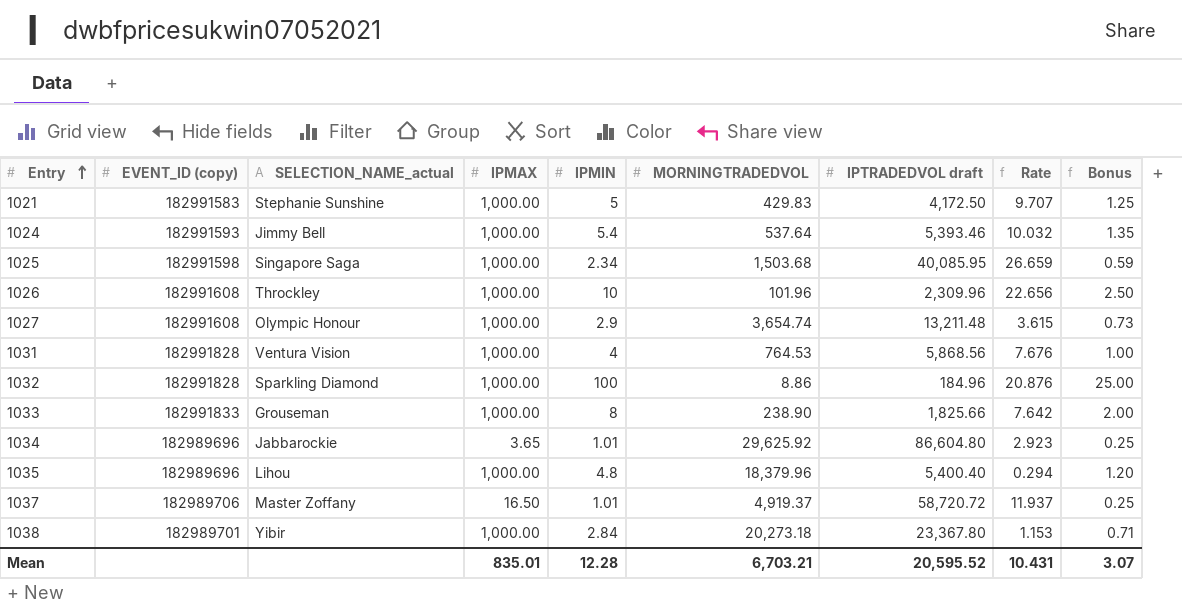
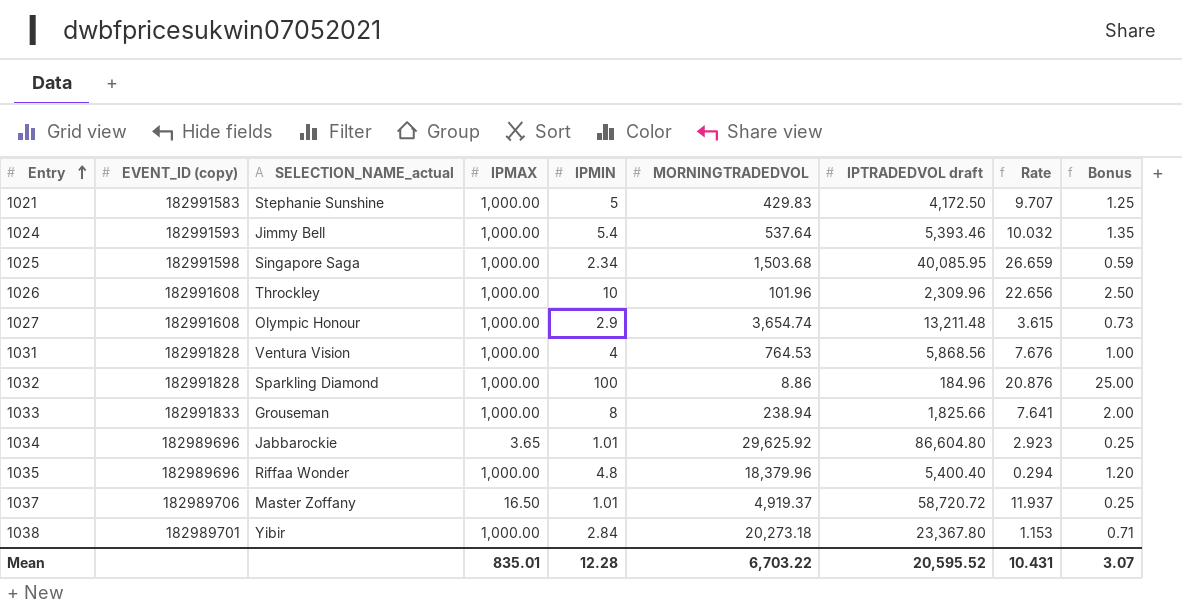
1033 | MORNINGTRADEDVOL: 238.90 -> 238.94
1033 | Rate: 7.642 -> 7.641
1035 | SELECTION_NAME_actual: Lihou -> Riffaa Wonder
Mean | MORNINGTRADEDVOL: 6,703.21 -> 6,703.22

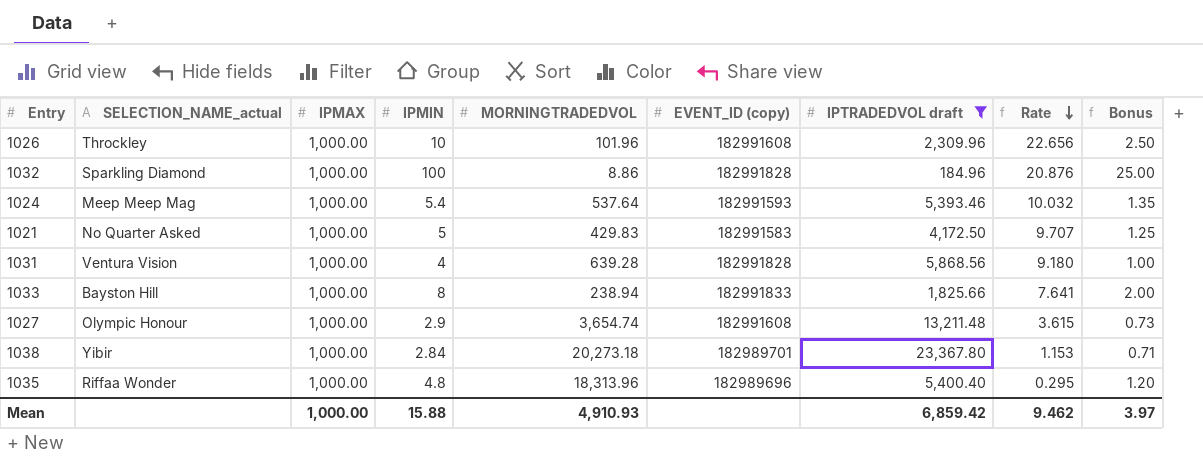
filter: none -> IPTRADEDVOL draft <= 23,367.80
row order: Entry ascending -> Rate descending
column EVENT_ID (copy) | position: 2 -> 6
1024 | SELECTION_NAME_actual: Jimmy Bell -> Meep Meep Mag
1021 | SELECTION_NAME_actual: Stephanie Sunshine -> No Quarter Asked
1031 | MORNINGTRADEDVOL: 764.53 -> 639.28
1031 | Rate: 7.676 -> 9.180
1033 | SELECTION_NAME_actual: Grouseman -> Bayston Hill
1035 | MORNINGTRADEDVOL: 18,379.96 -> 18,313.96
1035 | Rate: 0.294 -> 0.295
Mean | IPMAX: 835.01 -> 1,000.00
Mean | IPMIN: 12.28 -> 15.88
Mean | MORNINGTRADEDVOL: 6,703.22 -> 4,910.93
Mean | IPTRADEDVOL draft: 20,595.52 -> 6,859.42
Mean | Rate: 10.431 -> 9.462
Mean | Bonus: 3.07 -> 3.97

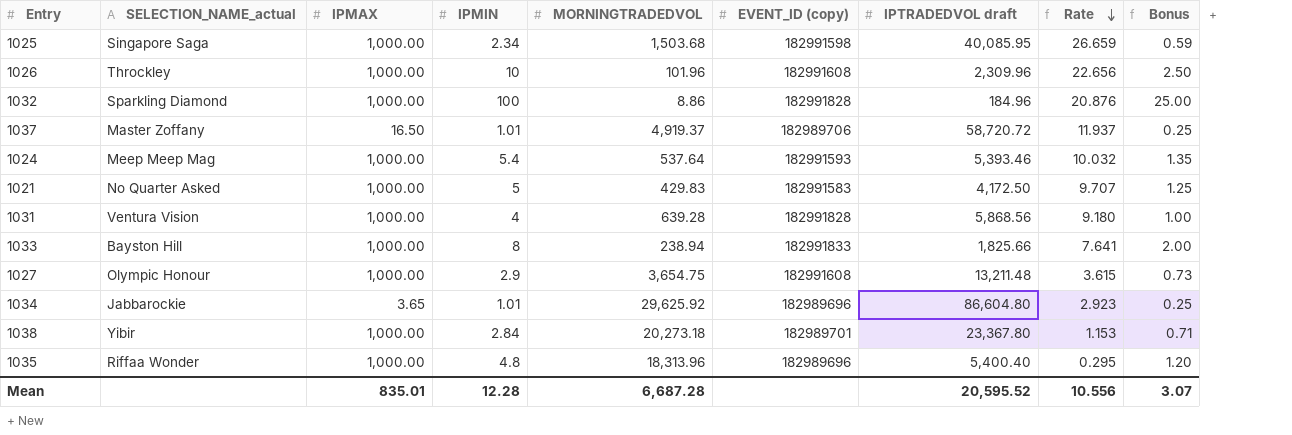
filter: IPTRADEDVOL draft <= 23,367.80 -> none
1027 | MORNINGTRADEDVOL: 3,654.74 -> 3,654.75
Mean | IPMAX: 1,000.00 -> 835.01
Mean | IPMIN: 15.88 -> 12.28
Mean | MORNINGTRADEDVOL: 4,910.93 -> 6,687.28
Mean | IPTRADEDVOL draft: 6,859.42 -> 20,595.52
Mean | Rate: 9.462 -> 10.556
Mean | Bonus: 3.97 -> 3.07

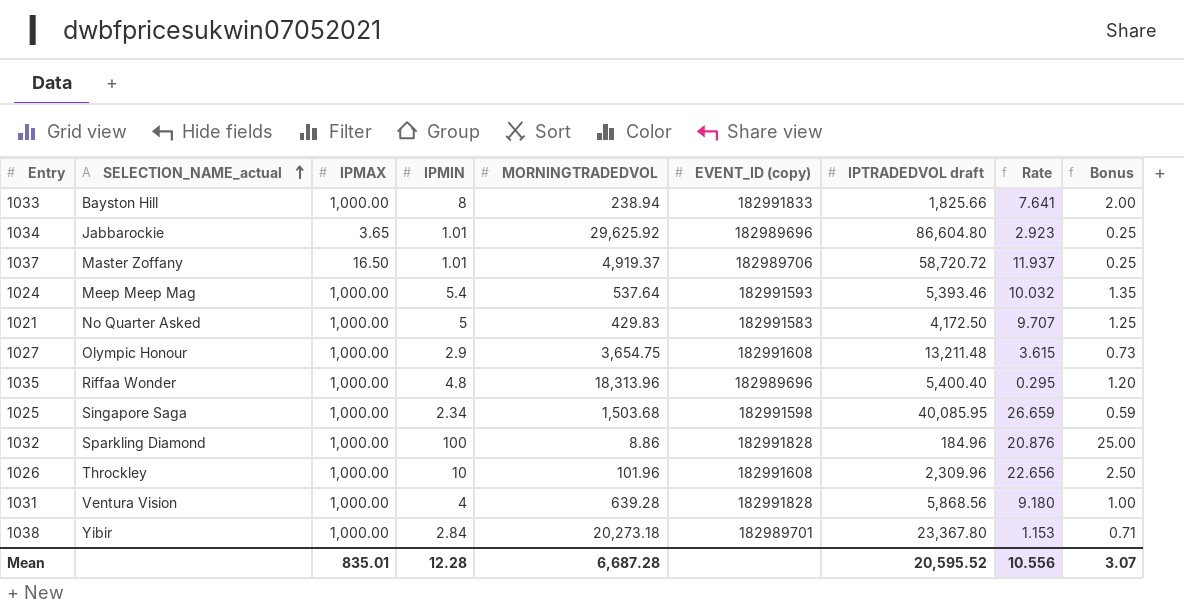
row order: Rate descending -> SELECTION_NAME_actual ascending

